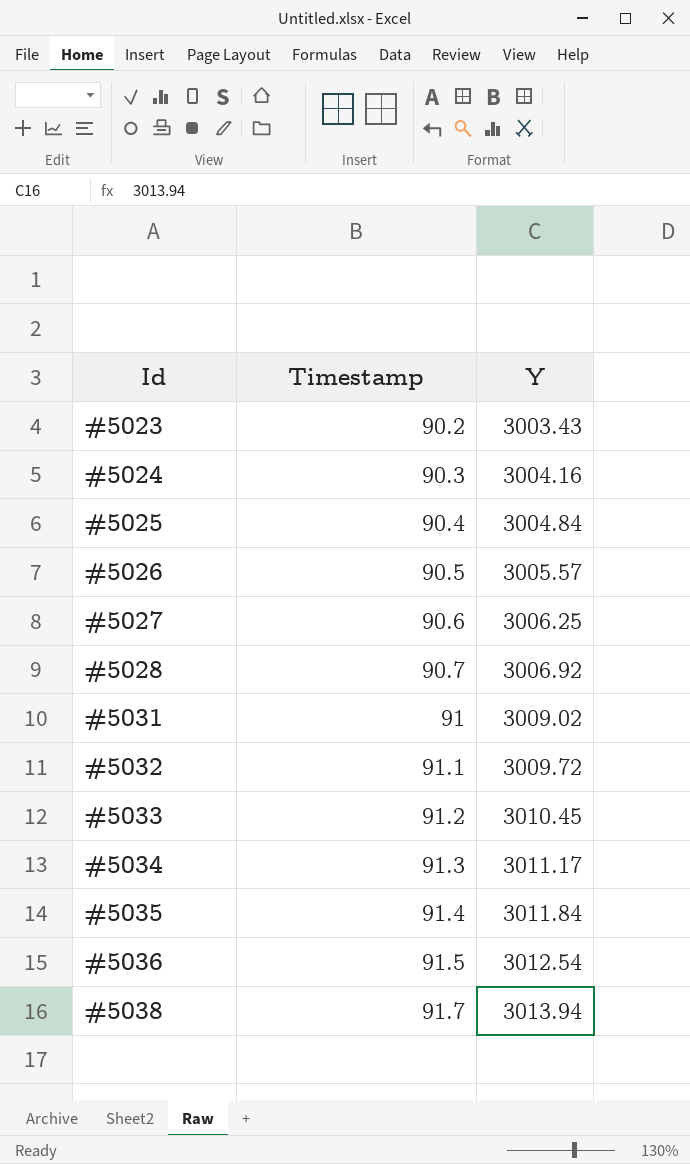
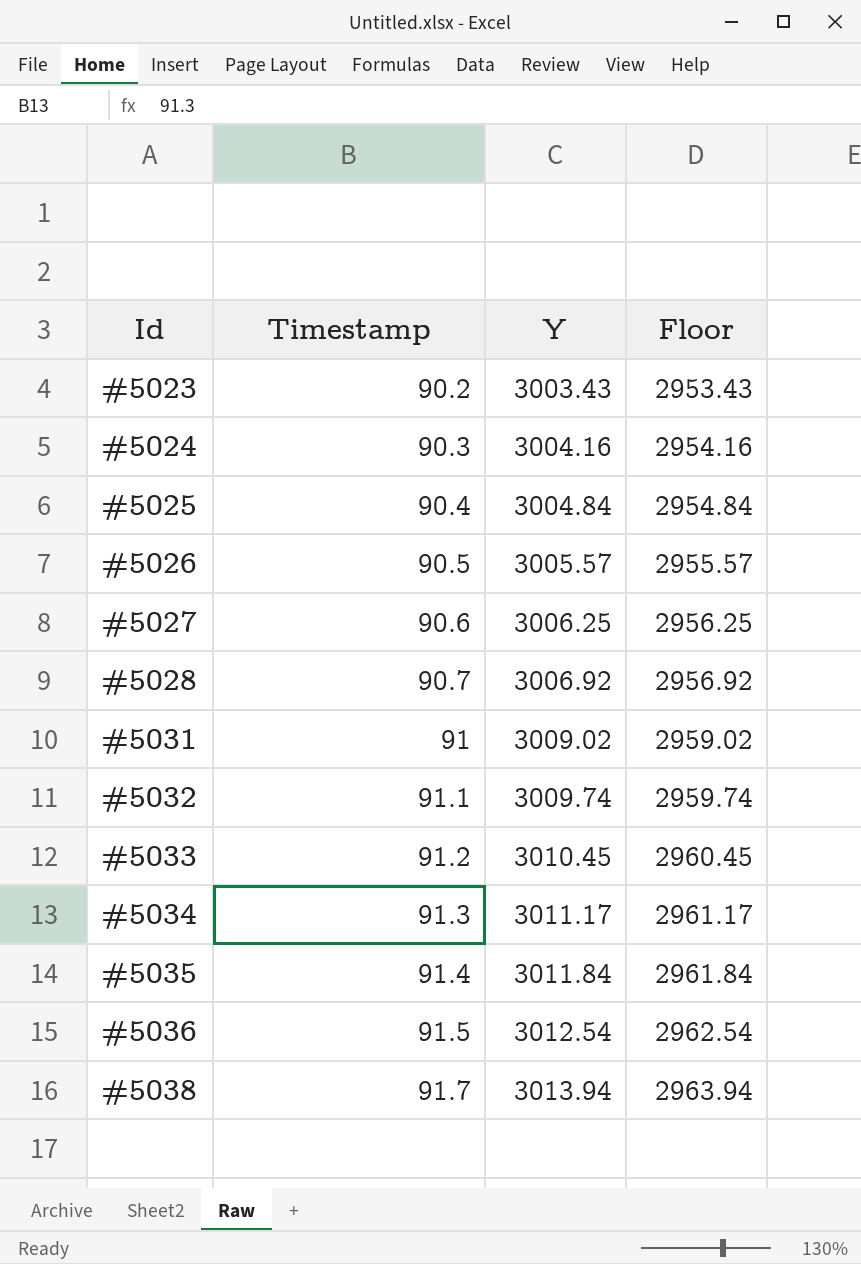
column Floor | formula: none -> [Y] - 50
#5032 | Y: 3009.72 -> 3009.74

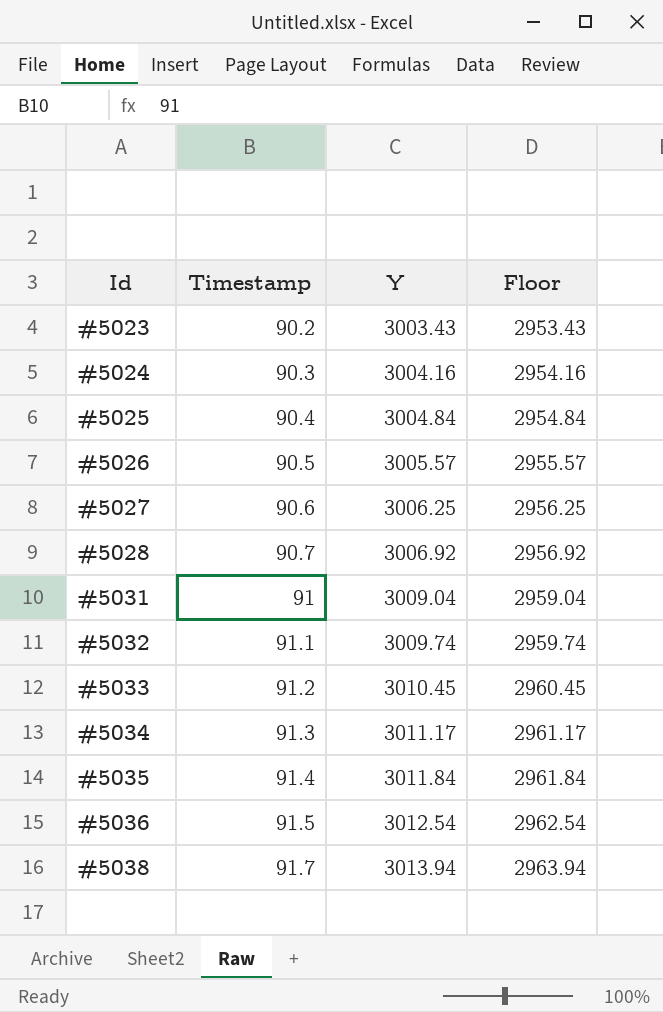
#5031 | Y: 3009.02 -> 3009.04
#5031 | Floor: 2959.02 -> 2959.04

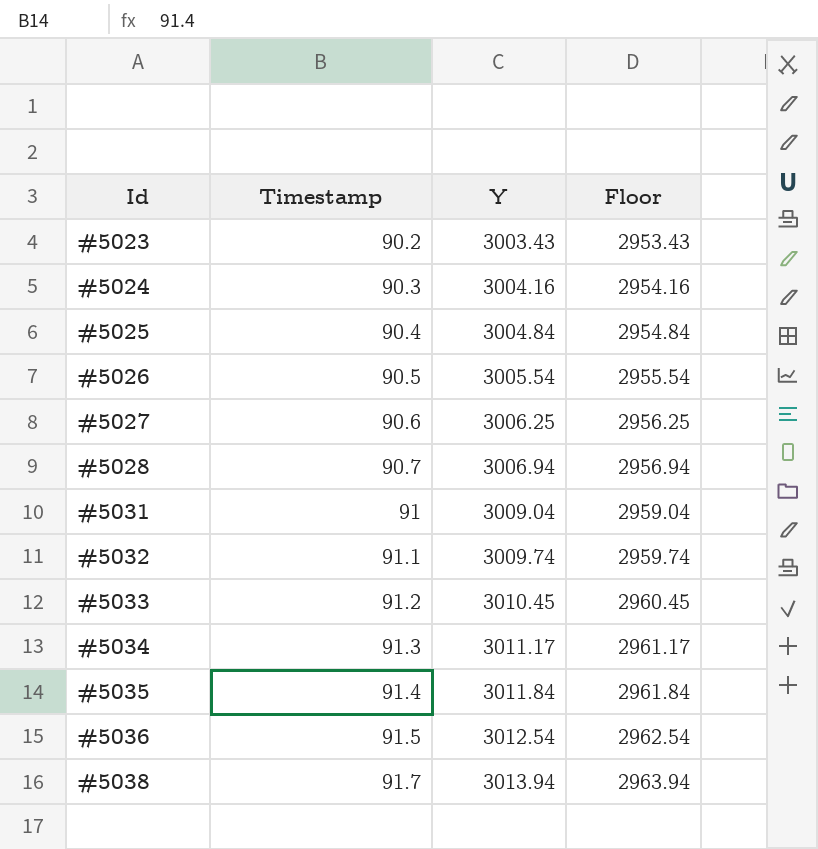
#5026 | Y: 3005.57 -> 3005.54
#5026 | Floor: 2955.57 -> 2955.54
#5028 | Y: 3006.92 -> 3006.94
#5028 | Floor: 2956.92 -> 2956.94

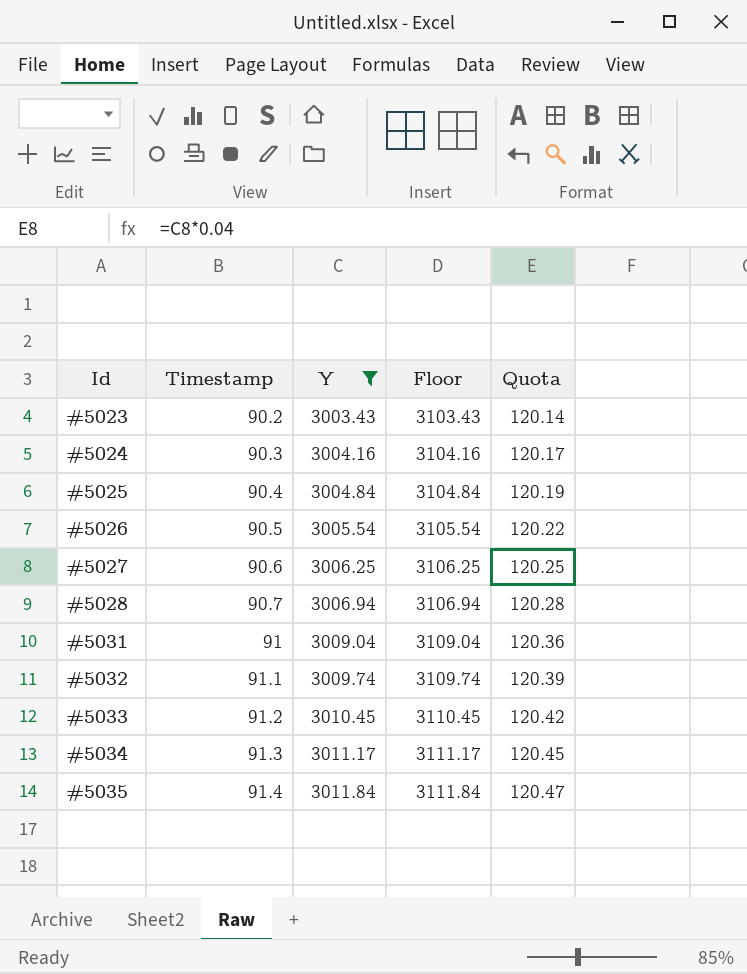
filter: none -> Y <= 3011.84
column Floor | formula: [Y] - 50 -> [Y] + 100
column Quota | formula: none -> [Y] * 0.04

